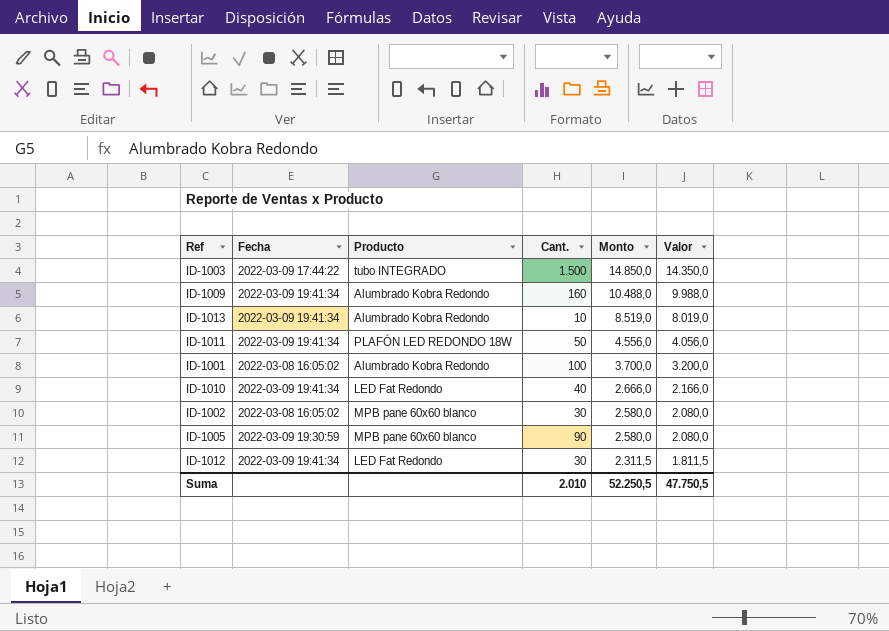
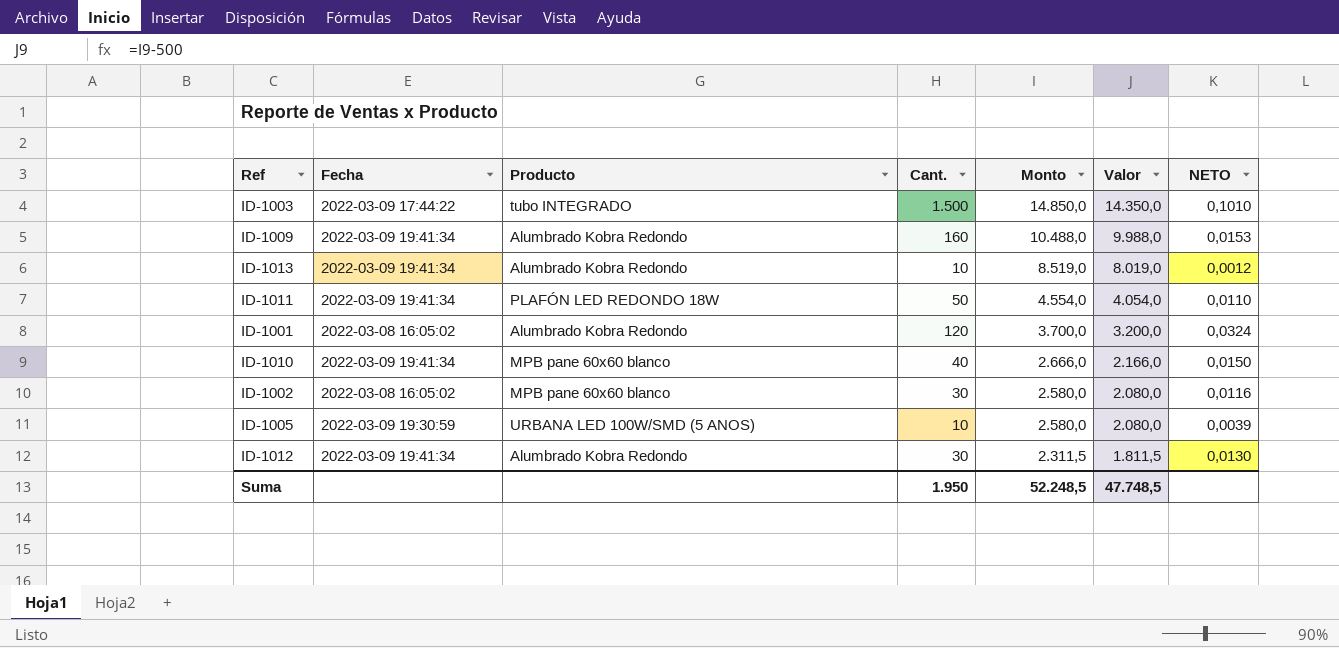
column NETO | formula: none -> [Cant.] / [Monto]
ID-1011 | Monto: 4.556,0 -> 4.554,0
ID-1011 | Valor: 4.056,0 -> 4.054,0
ID-1001 | Cant.: 100 -> 120
ID-1010 | Producto: LED Fat Redondo -> MPB pane 60x60 blanco
ID-1005 | Producto: MPB pane 60x60 blanco -> URBANA LED 100W/SMD (5 ANOS)
ID-1005 | Cant.: 90 -> 10
ID-1012 | Producto: LED Fat Redondo -> Alumbrado Kobra Redondo
Suma | Cant.: 2.010 -> 1.950
Suma | Monto: 52.250,5 -> 52.248,5
Suma | Valor: 47.750,5 -> 47.748,5

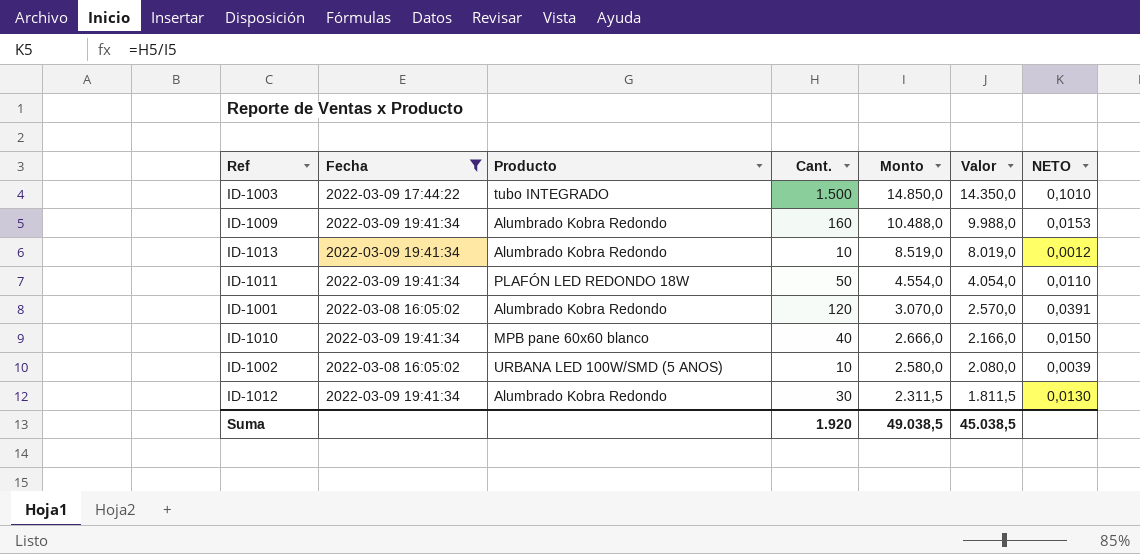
filter: none -> Fecha != 2022-03-09 19:30:59
ID-1001 | Monto: 3.700,0 -> 3.070,0
ID-1001 | Valor: 3.200,0 -> 2.570,0
ID-1001 | NETO: 0,0324 -> 0,0391
ID-1002 | Producto: MPB pane 60x60 blanco -> URBANA LED 100W/SMD (5 ANOS)
ID-1002 | Cant.: 30 -> 10
ID-1002 | NETO: 0,0116 -> 0,0039
Suma | Cant.: 1.950 -> 1.920
Suma | Monto: 52.248,5 -> 49.038,5
Suma | Valor: 47.748,5 -> 45.038,5

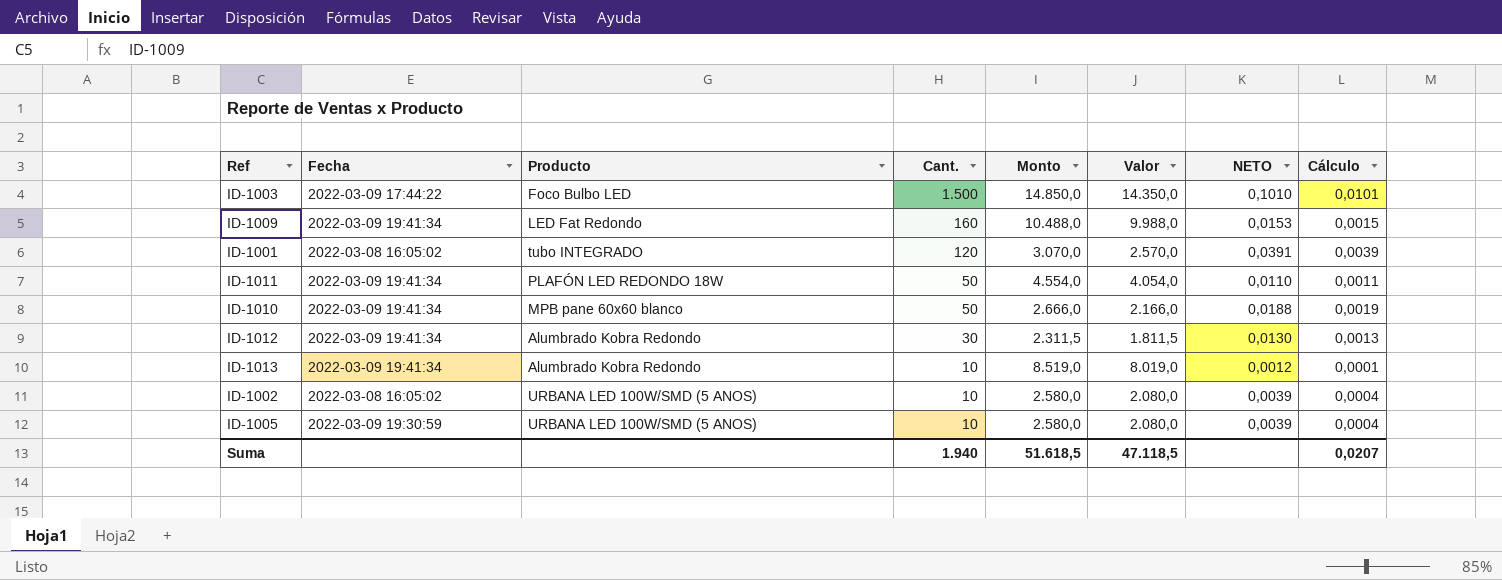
filter: Fecha != 2022-03-09 19:30:59 -> none
row order: Monto descending -> Cant. descending
column Cálculo | formula: none -> [NETO] * 0,1
ID-1003 | Producto: tubo INTEGRADO -> Foco Bulbo LED
ID-1009 | Producto: Alumbrado Kobra Redondo -> LED Fat Redondo
ID-1001 | Producto: Alumbrado Kobra Redondo -> tubo INTEGRADO
ID-1010 | Cant.: 40 -> 50
ID-1010 | NETO: 0,0150 -> 0,0188
Suma | Cant.: 1.920 -> 1.940
Suma | Monto: 49.038,5 -> 51.618,5
Suma | Valor: 45.038,5 -> 47.118,5

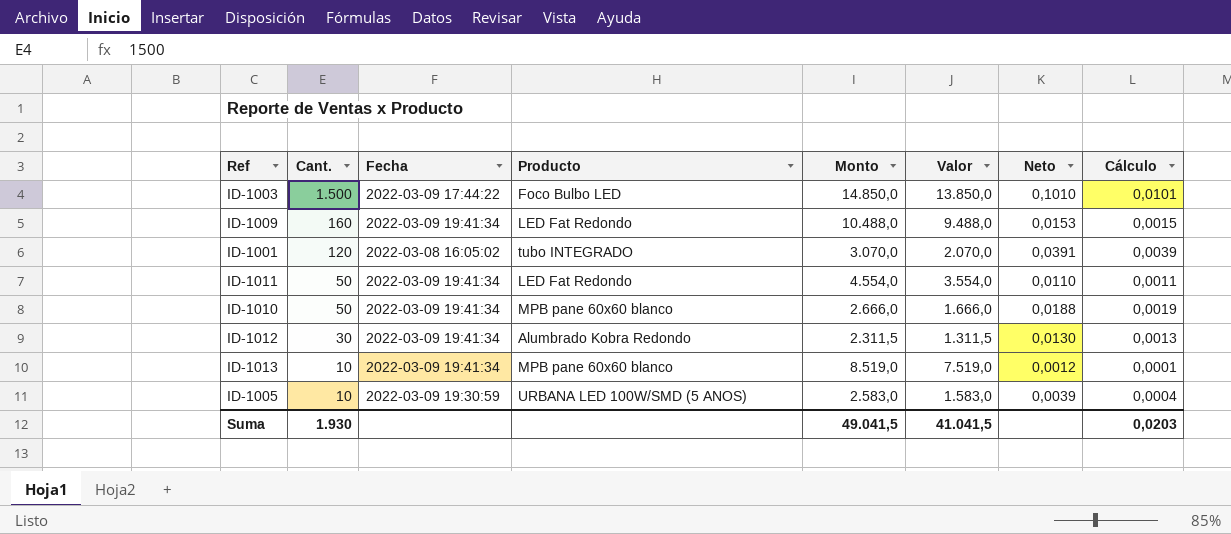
column Cant. | position: 4 -> 2
column Valor | formula: [Monto] - 500 -> [Monto] - 1000
column name: NETO -> Neto
row ID-1002: 2022-03-08 16:05:02 | URBANA LED 100W/SMD (5 ANOS) | 10 | 2.580,0 | 2.080,0 | 0,0039 | 0,0004 -> none
ID-1011 | Producto: PLAFÓN LED REDONDO 18W -> LED Fat Redondo
ID-1013 | Producto: Alumbrado Kobra Redondo -> MPB pane 60x60 blanco
ID-1005 | Monto: 2.580,0 -> 2.583,0
Suma | Cant.: 1.940 -> 1.930
Suma | Monto: 51.618,5 -> 49.041,5
Suma | Valor: 47.118,5 -> 41.041,5
Suma | Cálculo: 0,0207 -> 0,0203

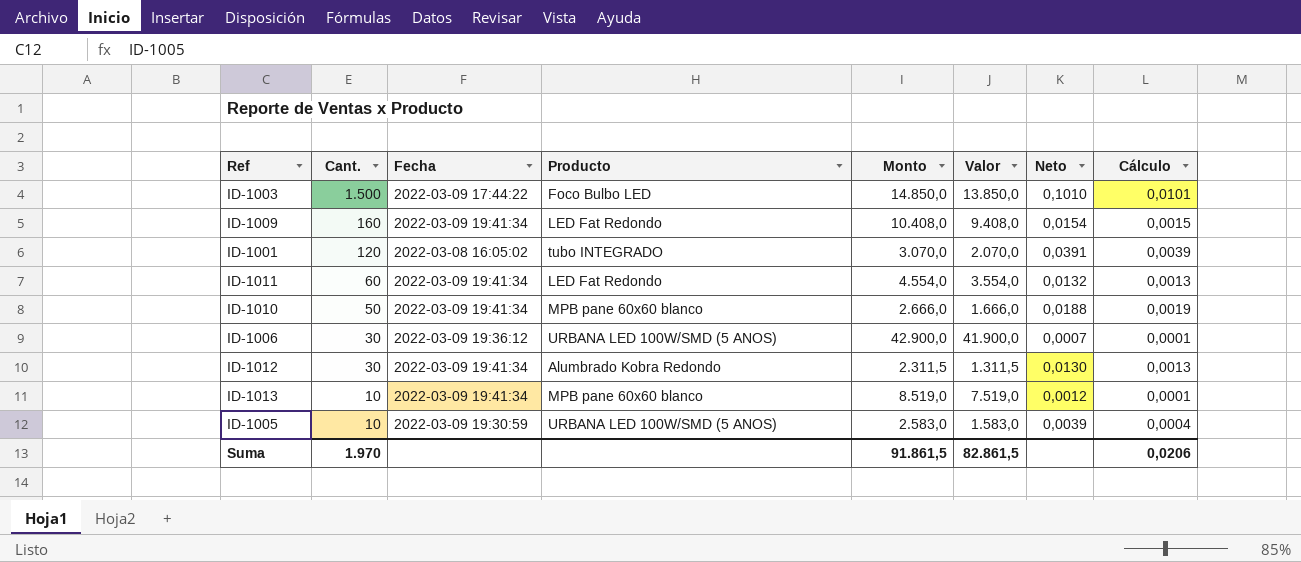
ID-1009 | Monto: 10.488,0 -> 10.408,0
ID-1009 | Valor: 9.488,0 -> 9.408,0
ID-1009 | Neto: 0,0153 -> 0,0154
ID-1011 | Cant.: 50 -> 60
ID-1011 | Neto: 0,0110 -> 0,0132
ID-1011 | Cálculo: 0,0011 -> 0,0013
row ID-1006: none -> 30 | 2022-03-09 19:36:12 | URBANA LED 100W/SMD (5 ANOS) | 42.900,0 | 41.900,0 | 0,0007 | 0,0001
Suma | Cant.: 1.930 -> 1.970
Suma | Monto: 49.041,5 -> 91.861,5
Suma | Valor: 41.041,5 -> 82.861,5
Suma | Cálculo: 0,0203 -> 0,0206

